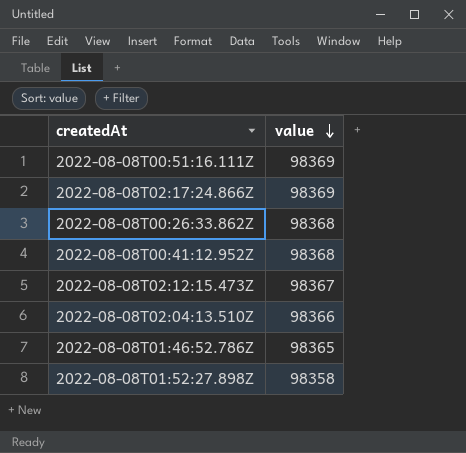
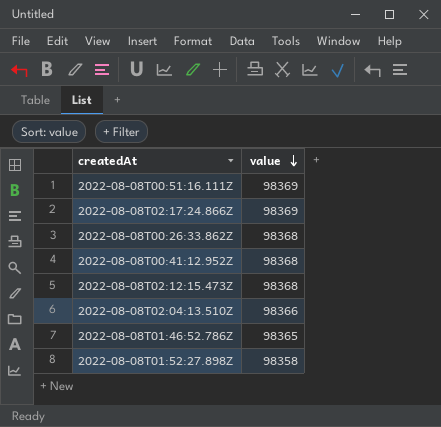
2022-08-08T02:12:15.473Z | value: 98367 -> 98368

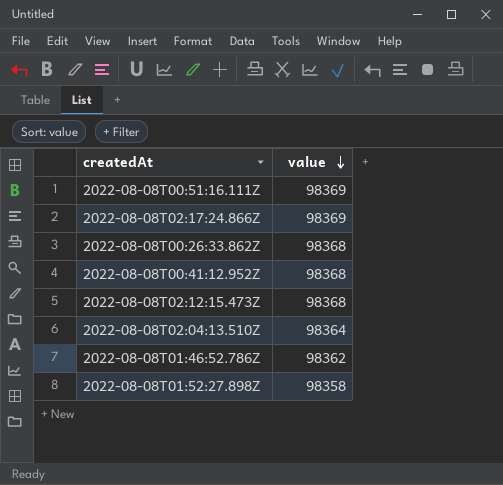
2022-08-08T02:04:13.510Z | value: 98366 -> 98364
2022-08-08T01:46:52.786Z | value: 98365 -> 98362

